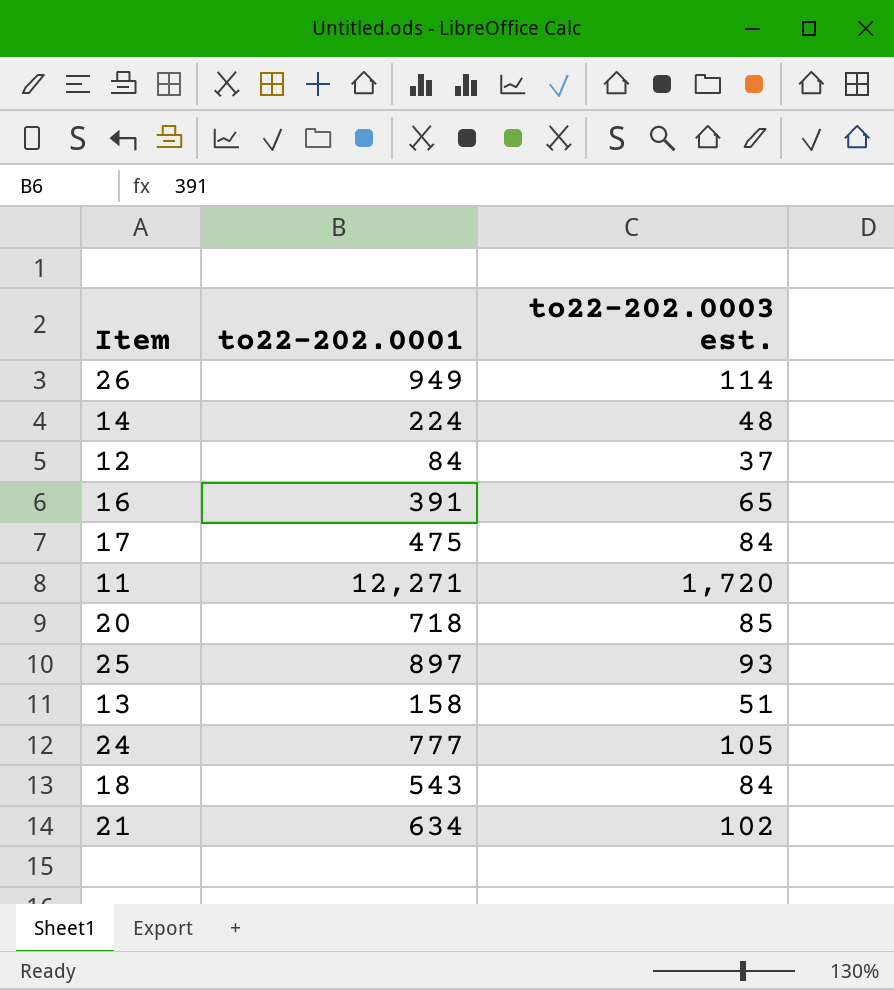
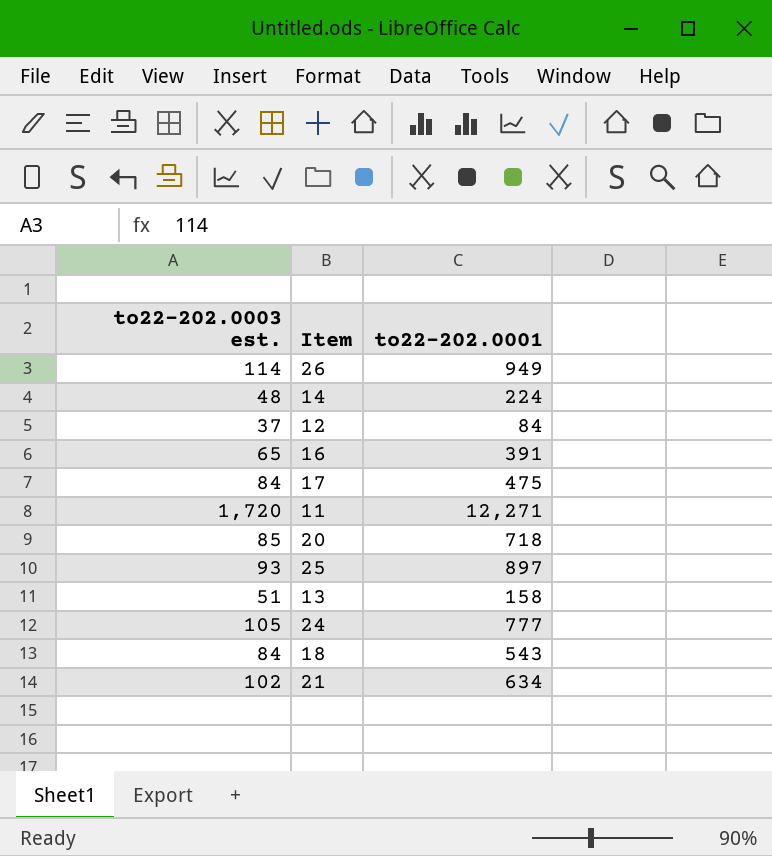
column to22-202.0003 est. | position: 3 -> 1

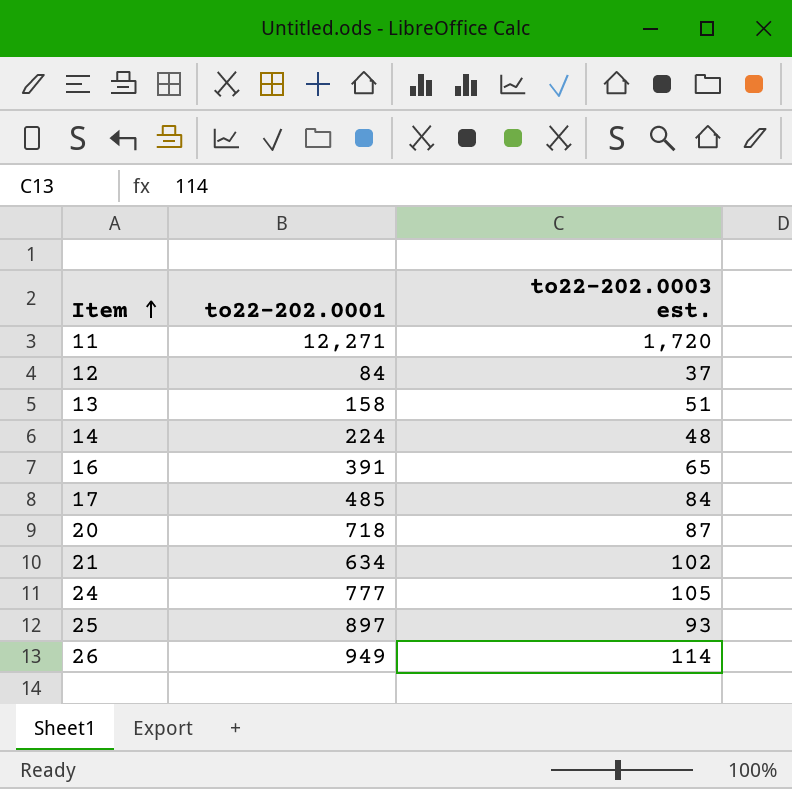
row order: none -> Item ascending
column to22-202.0003 est. | position: 1 -> 3
row 18: 84 | 543 -> none
17 | to22-202.0001: 475 -> 485
20 | to22-202.0003 est.: 85 -> 87

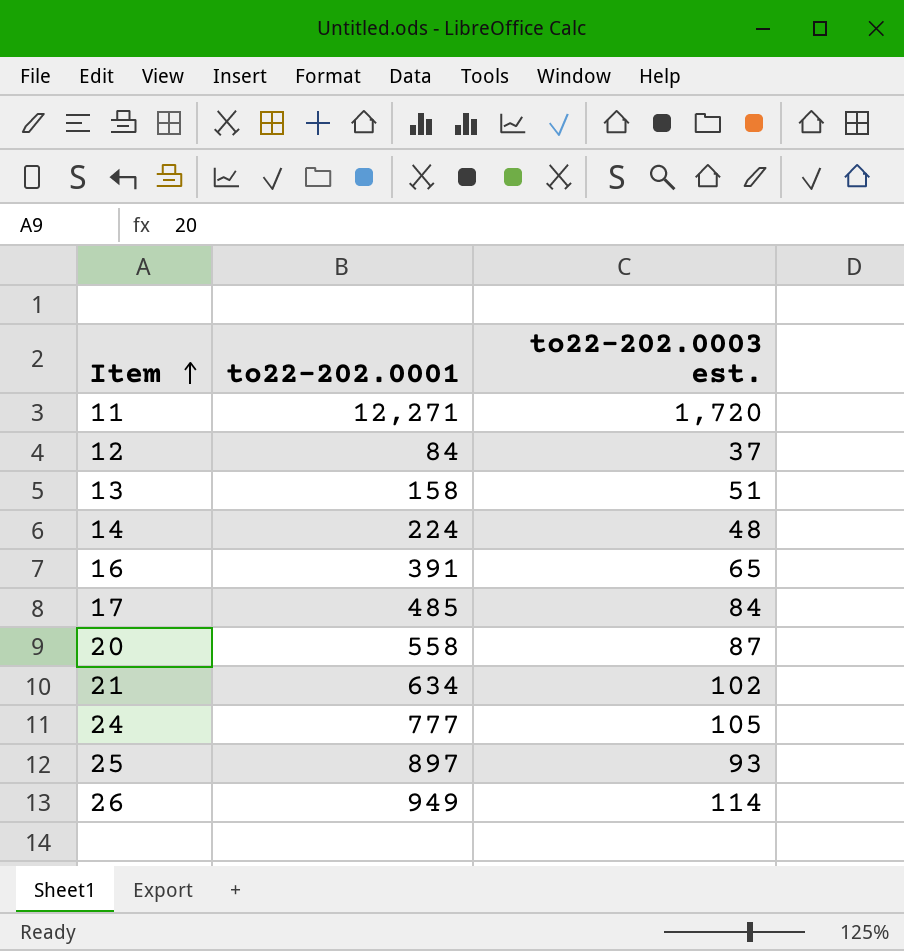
20 | to22-202.0001: 718 -> 558

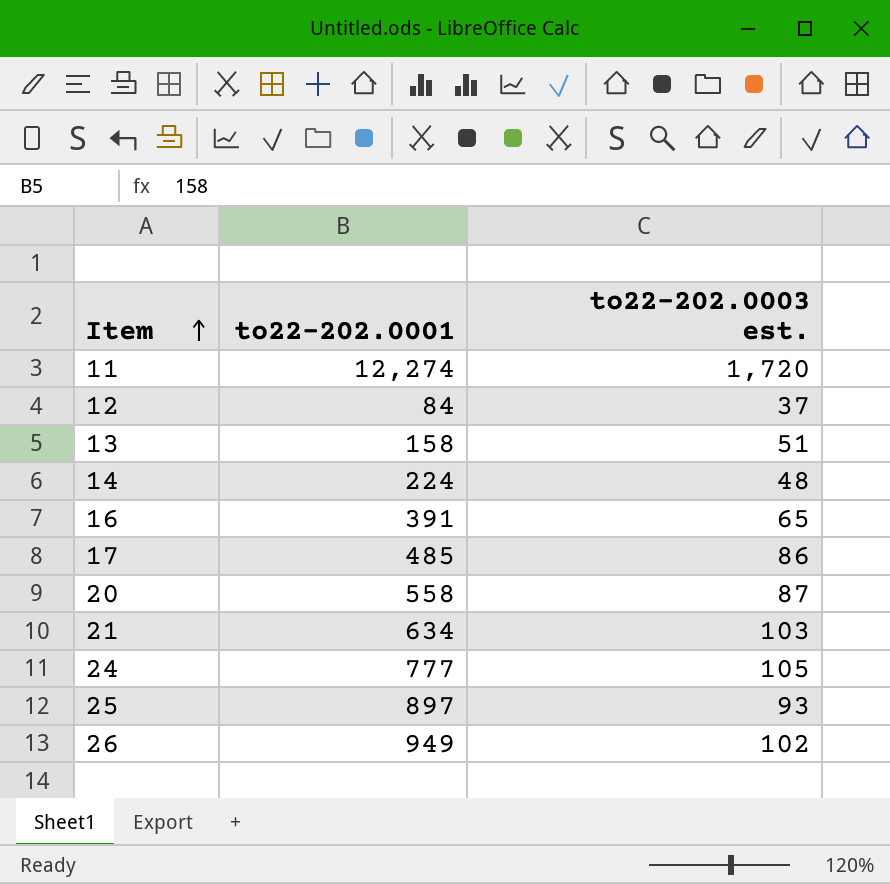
11 | to22-202.0001: 12,271 -> 12,274
17 | to22-202.0003 est.: 84 -> 86
21 | to22-202.0003 est.: 102 -> 103
26 | to22-202.0003 est.: 114 -> 102

